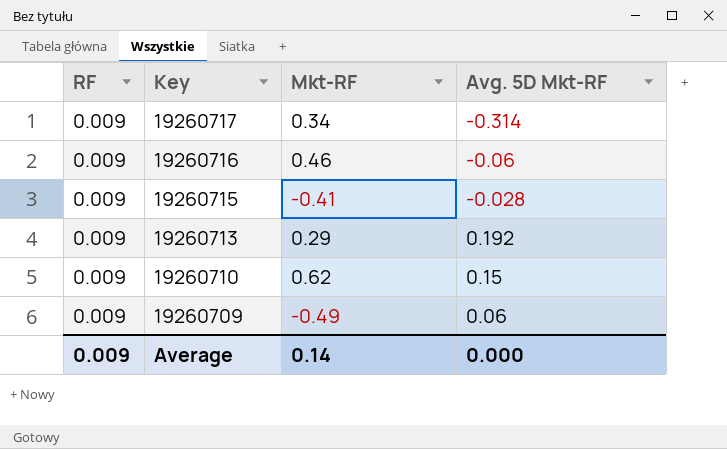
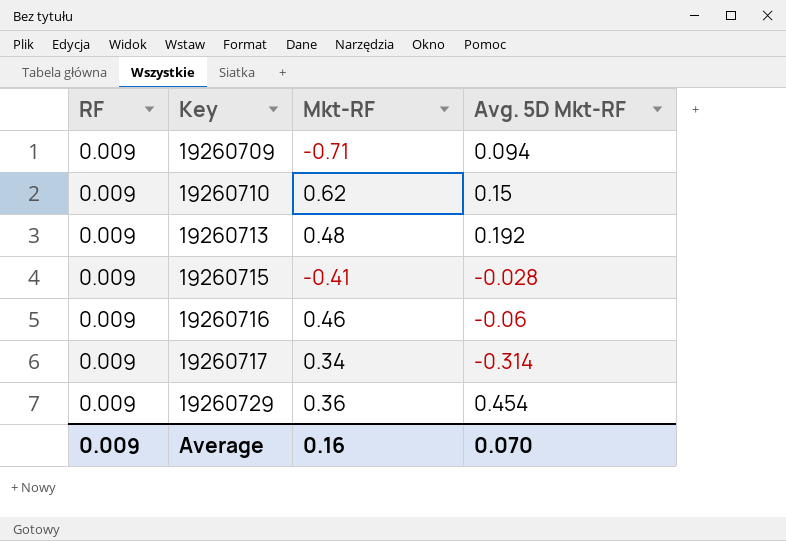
row order: Key descending -> Key ascending
19260709 | Mkt-RF: -0.49 -> -0.71
19260709 | Avg. 5D Mkt-RF: 0.06 -> 0.094
19260713 | Mkt-RF: 0.29 -> 0.48
row 19260729: none -> 0.009 | 0.36 | 0.454
Average | Mkt-RF: 0.14 -> 0.16
Average | Avg. 5D Mkt-RF: 0.000 -> 0.070

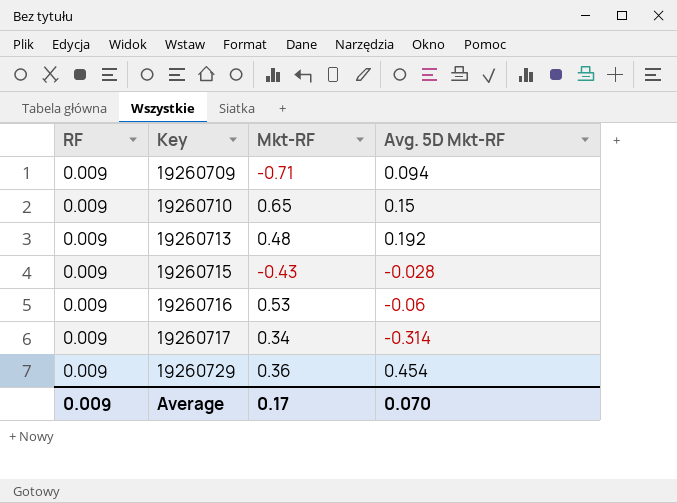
19260710 | Mkt-RF: 0.62 -> 0.65
19260715 | Mkt-RF: -0.41 -> -0.43
19260716 | Mkt-RF: 0.46 -> 0.53
Average | Mkt-RF: 0.16 -> 0.17

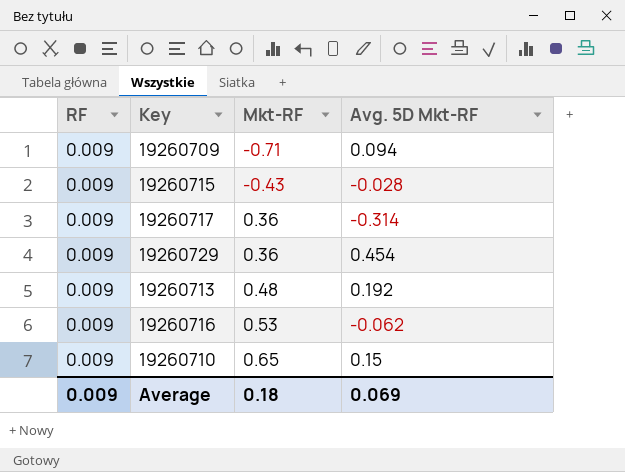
row order: Key ascending -> Mkt-RF ascending
19260717 | Mkt-RF: 0.34 -> 0.36
19260716 | Avg. 5D Mkt-RF: -0.06 -> -0.062
Average | Mkt-RF: 0.17 -> 0.18
Average | Avg. 5D Mkt-RF: 0.070 -> 0.069

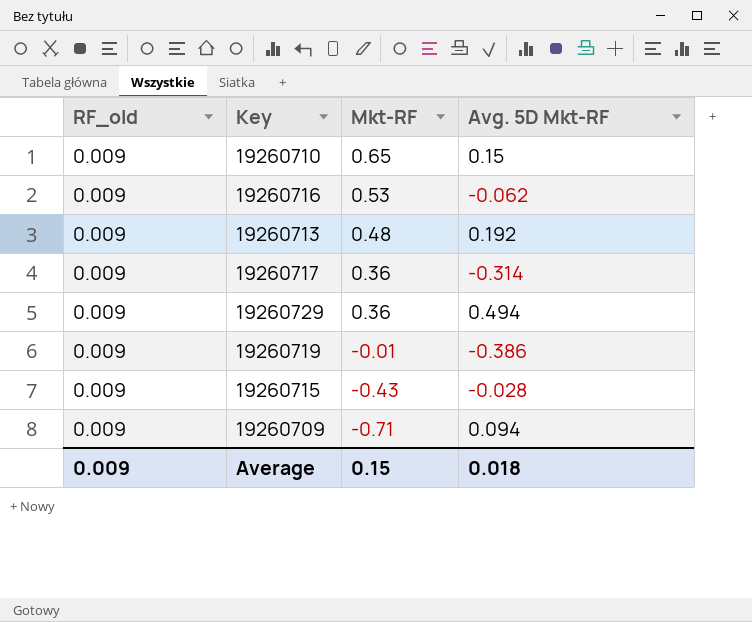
row order: Mkt-RF ascending -> Mkt-RF descending
column name: RF -> RF_old
19260729 | Avg. 5D Mkt-RF: 0.454 -> 0.494
row 19260719: none -> 0.009 | -0.01 | -0.386
Average | Mkt-RF: 0.18 -> 0.15
Average | Avg. 5D Mkt-RF: 0.069 -> 0.018

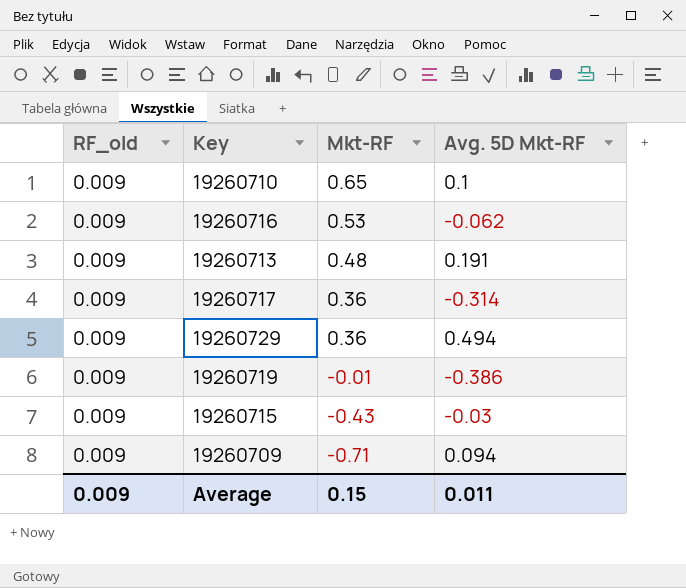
19260710 | Avg. 5D Mkt-RF: 0.15 -> 0.1
19260713 | Avg. 5D Mkt-RF: 0.192 -> 0.191
19260715 | Avg. 5D Mkt-RF: -0.028 -> -0.03
Average | Avg. 5D Mkt-RF: 0.018 -> 0.011

